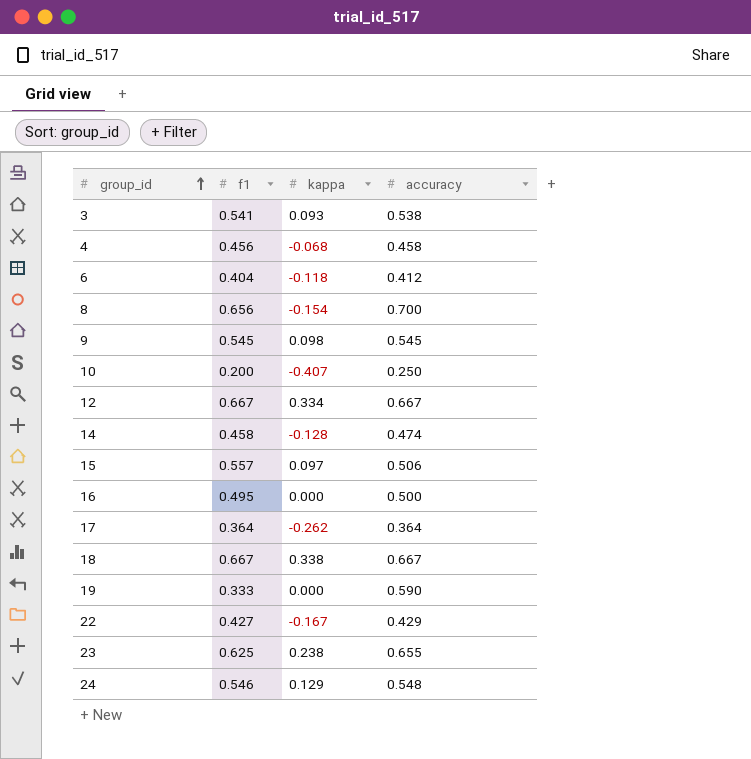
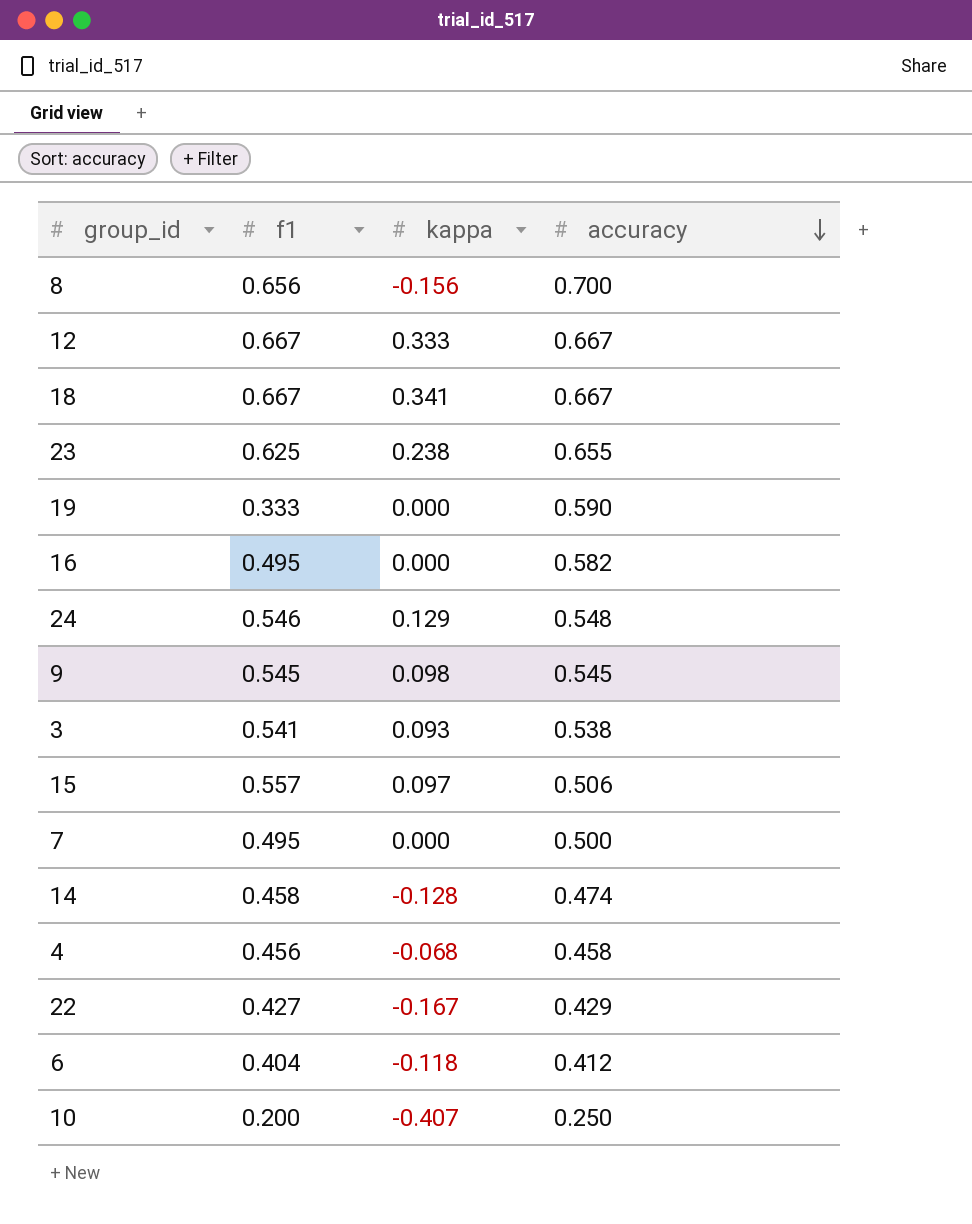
row order: group_id ascending -> accuracy descending
row 17: 0.364 | -0.262 | 0.364 -> none
8 | kappa: -0.154 -> -0.156
12 | kappa: 0.334 -> 0.333
18 | kappa: 0.338 -> 0.341
16 | accuracy: 0.500 -> 0.582
row 7: none -> 0.495 | 0.000 | 0.500

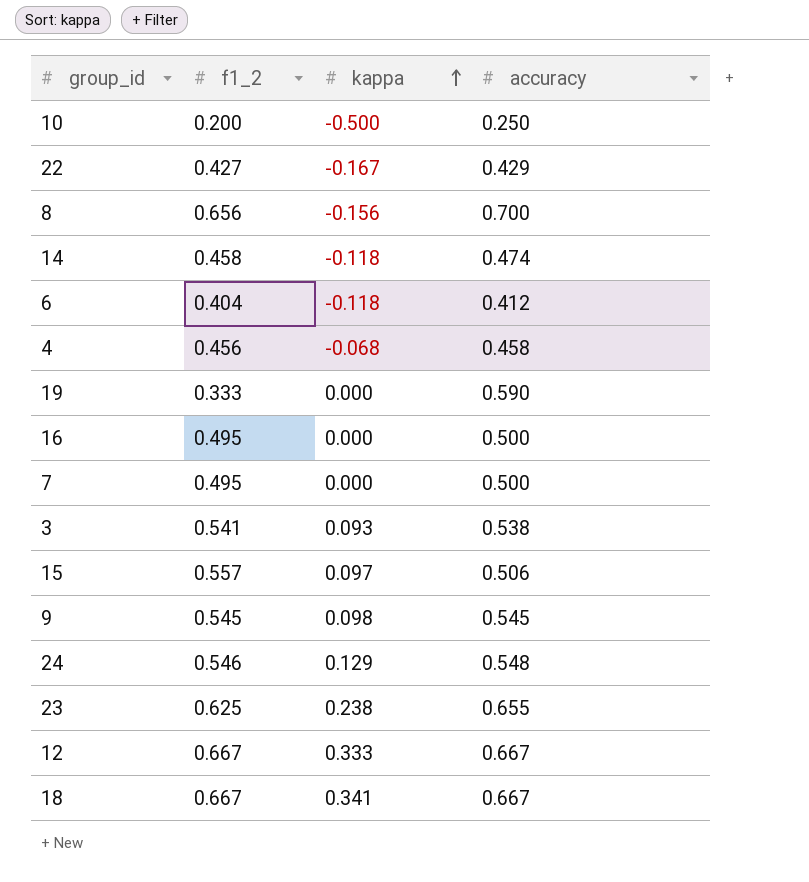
row order: accuracy descending -> kappa ascending
column name: f1 -> f1_2
10 | kappa: -0.407 -> -0.500
14 | kappa: -0.128 -> -0.118
16 | accuracy: 0.582 -> 0.500

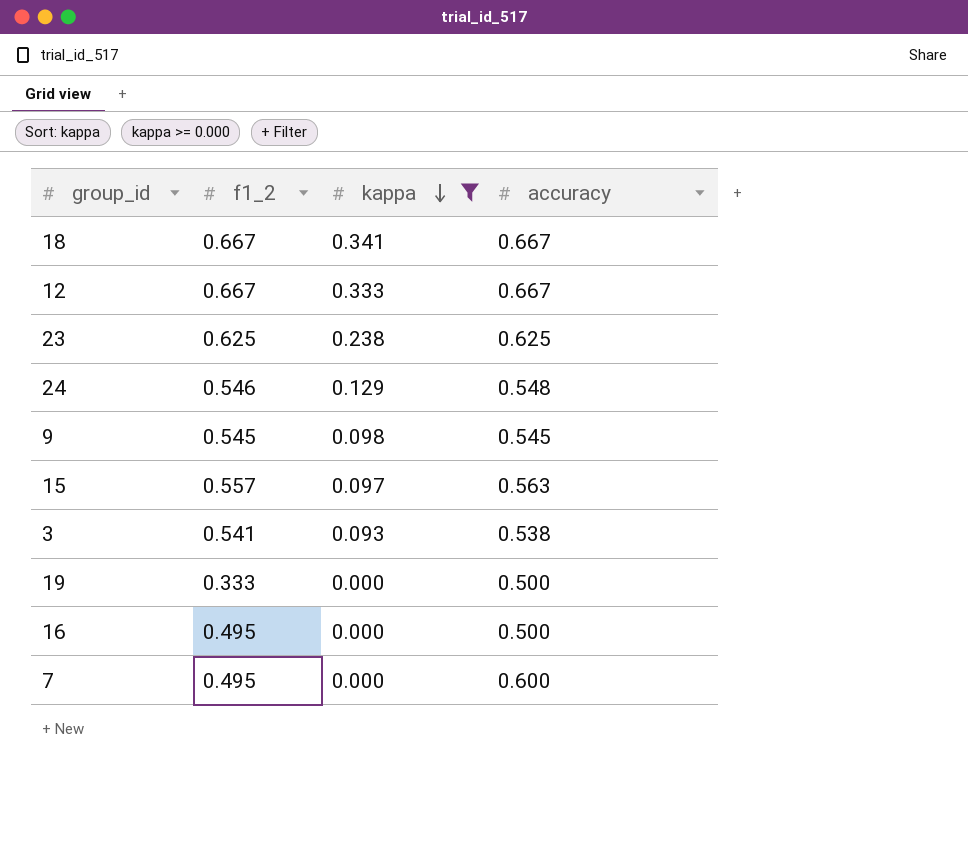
filter: none -> kappa >= 0.000
row order: kappa ascending -> kappa descending
23 | accuracy: 0.655 -> 0.625
15 | accuracy: 0.506 -> 0.563
19 | accuracy: 0.590 -> 0.500
7 | accuracy: 0.500 -> 0.600

